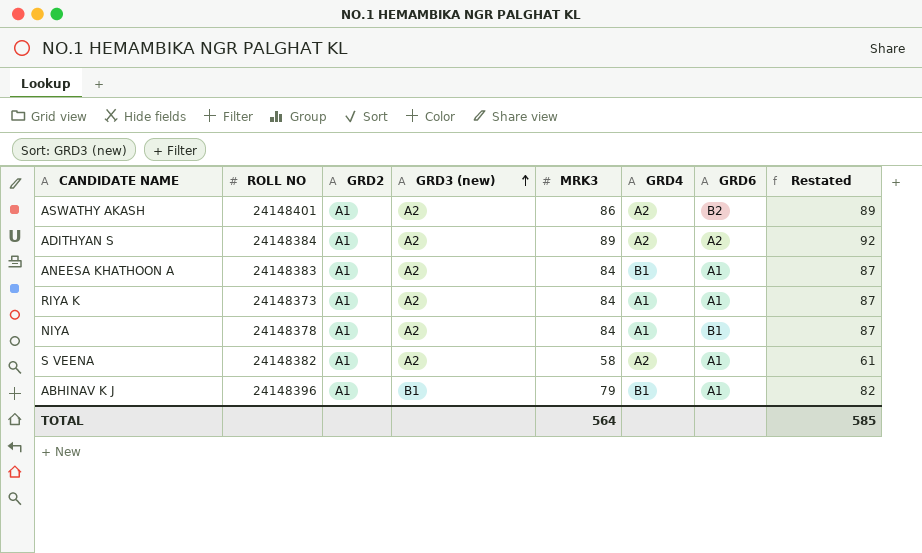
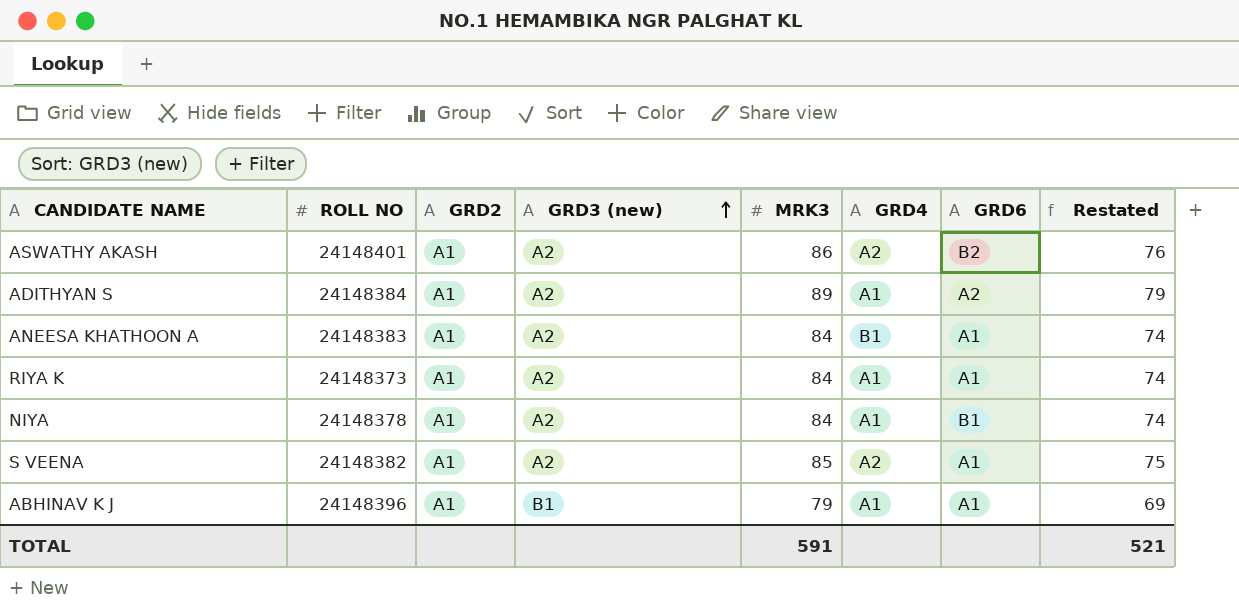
column Restated | formula: [MRK3] + 3 -> [MRK3] - 10
ADITHYAN S | GRD4: A2 -> A1
S VEENA | MRK3: 58 -> 85
ABHINAV K J | GRD4: B1 -> A1
TOTAL | MRK3: 564 -> 591
TOTAL | Restated: 585 -> 521

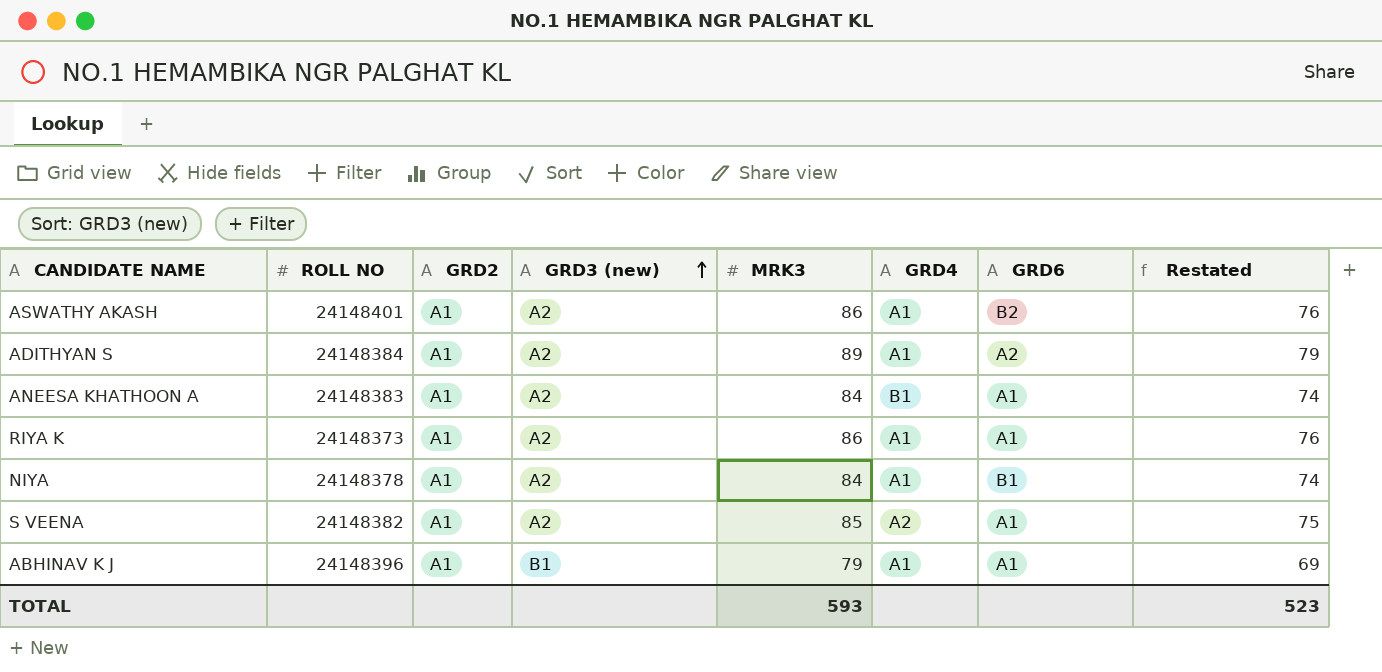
ASWATHY AKASH | GRD4: A2 -> A1
RIYA K | MRK3: 84 -> 86
RIYA K | Restated: 74 -> 76
TOTAL | MRK3: 591 -> 593
TOTAL | Restated: 521 -> 523

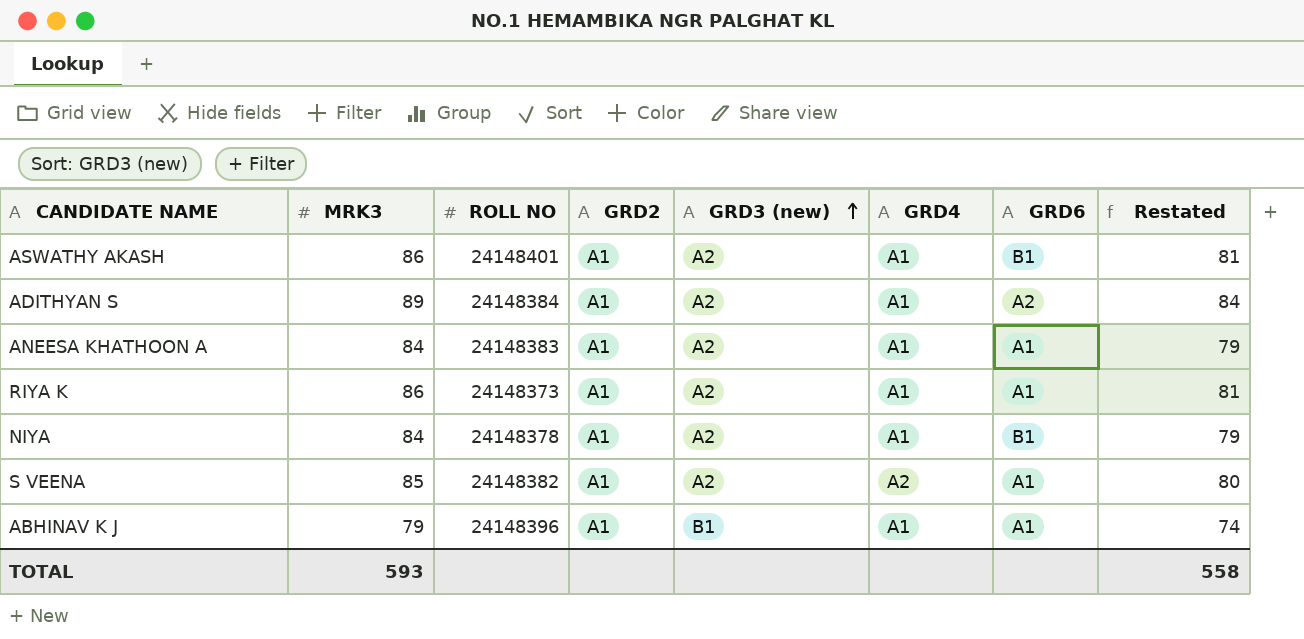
column MRK3 | position: 5 -> 2
column Restated | formula: [MRK3] - 10 -> [MRK3] - 5
ASWATHY AKASH | GRD6: B2 -> B1
ANEESA KHATHOON A | GRD4: B1 -> A1
TOTAL | Restated: 523 -> 558

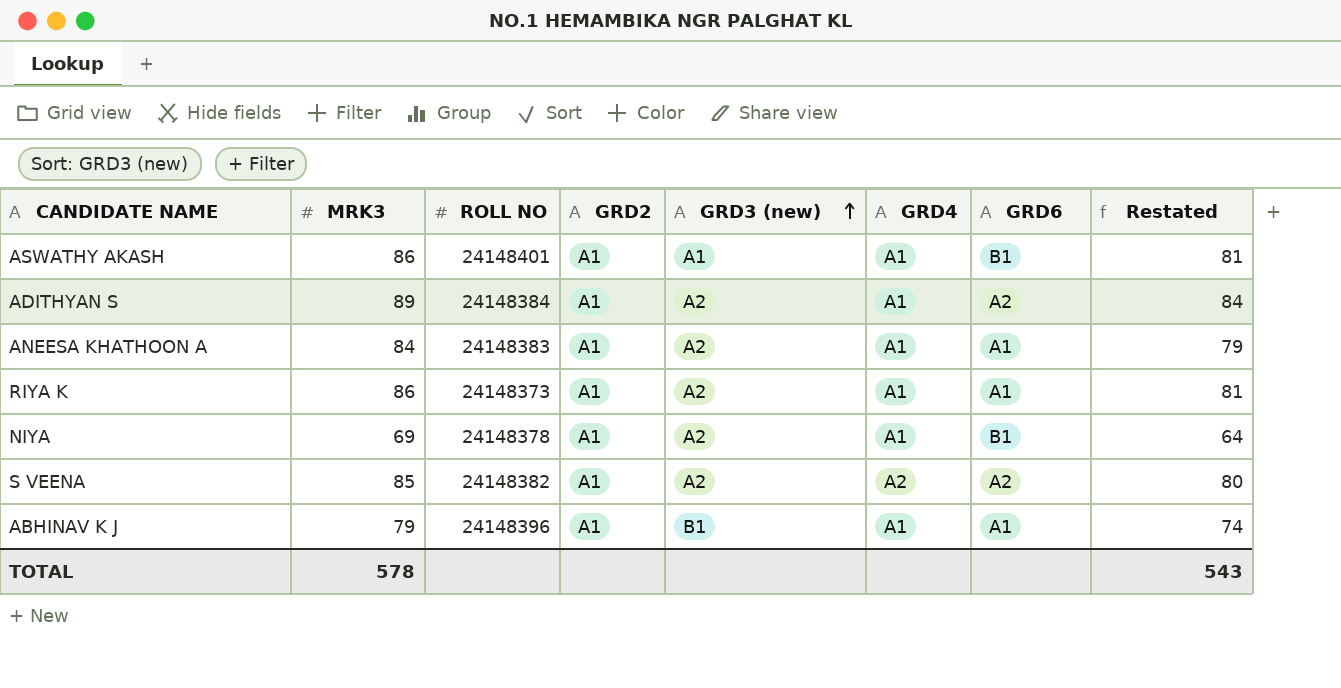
ASWATHY AKASH | GRD3 (new): A2 -> A1
NIYA | MRK3: 84 -> 69
NIYA | Restated: 79 -> 64
S VEENA | GRD6: A1 -> A2
TOTAL | MRK3: 593 -> 578
TOTAL | Restated: 558 -> 543

